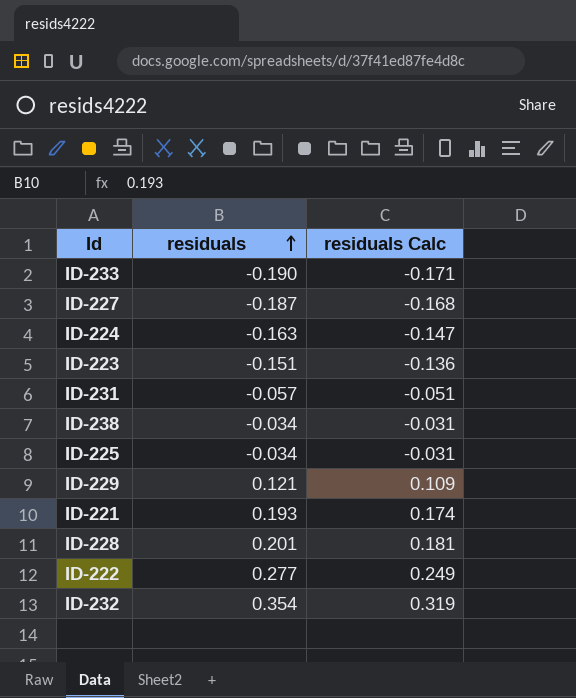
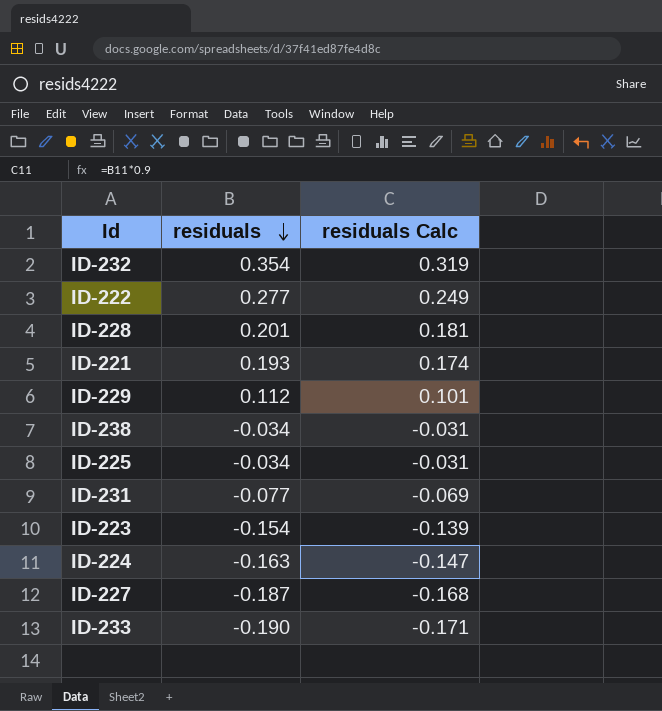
row order: residuals ascending -> residuals descending
ID-229 | residuals: 0.121 -> 0.112
ID-229 | residuals Calc: 0.109 -> 0.101
ID-231 | residuals: -0.057 -> -0.077
ID-231 | residuals Calc: -0.051 -> -0.069
ID-223 | residuals: -0.151 -> -0.154
ID-223 | residuals Calc: -0.136 -> -0.139

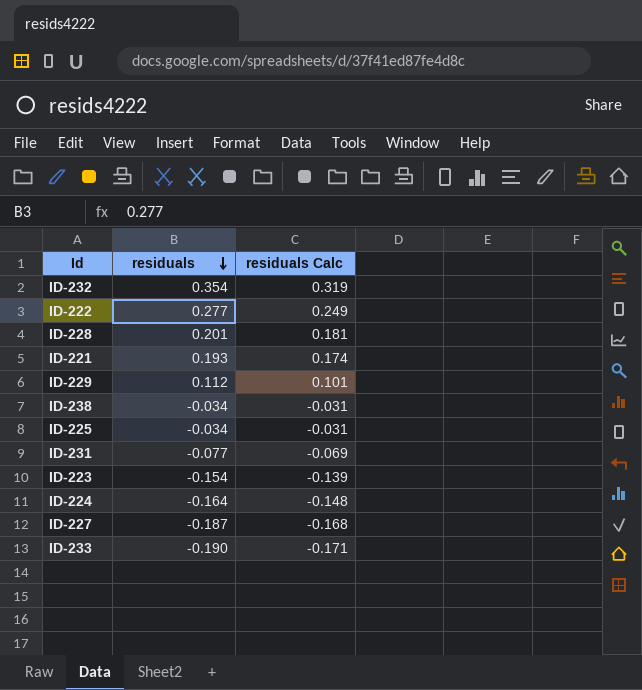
ID-224 | residuals: -0.163 -> -0.164
ID-224 | residuals Calc: -0.147 -> -0.148

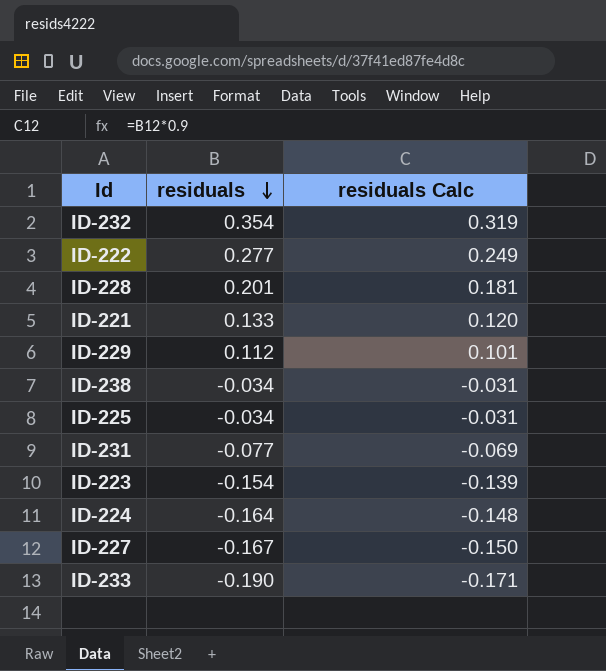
ID-221 | residuals: 0.193 -> 0.133
ID-221 | residuals Calc: 0.174 -> 0.120
ID-227 | residuals: -0.187 -> -0.167
ID-227 | residuals Calc: -0.168 -> -0.150

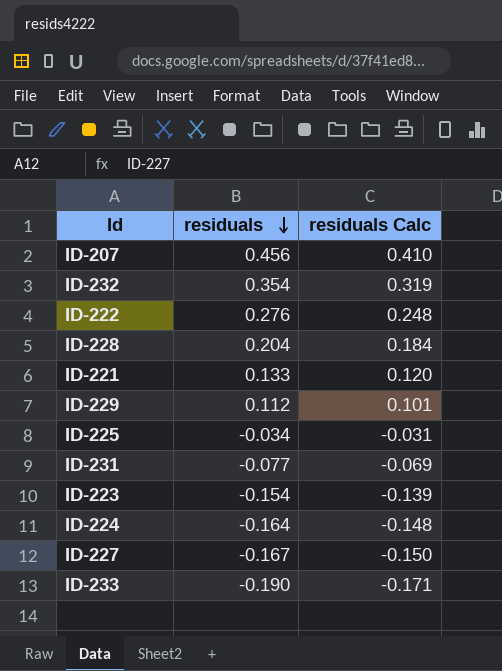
row ID-238: -0.034 | -0.031 -> none
row ID-207: none -> 0.456 | 0.410
ID-222 | residuals: 0.277 -> 0.276
ID-222 | residuals Calc: 0.249 -> 0.248
ID-228 | residuals: 0.201 -> 0.204
ID-228 | residuals Calc: 0.181 -> 0.184

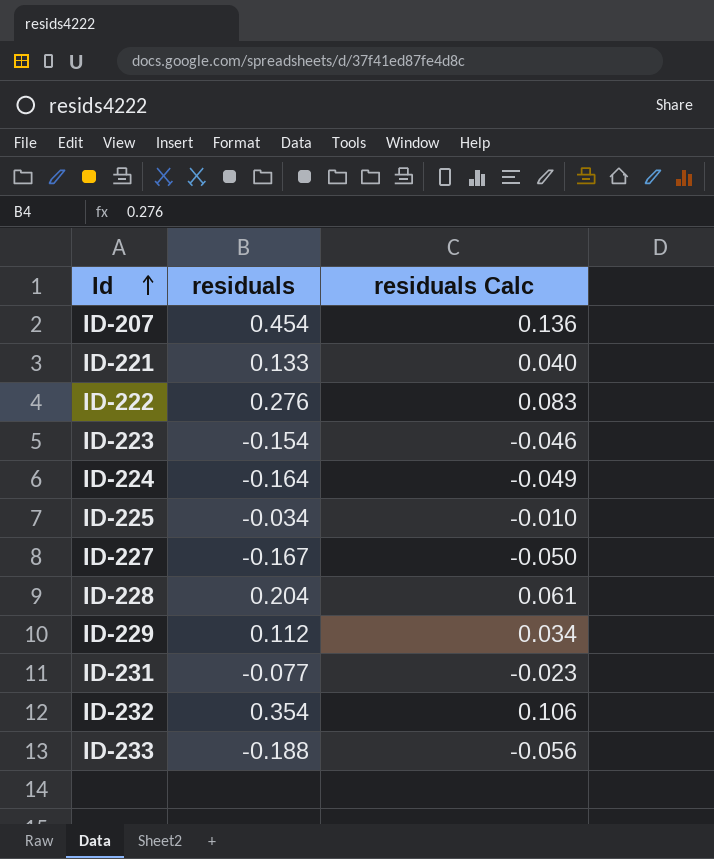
row order: residuals descending -> Id ascending
column residuals Calc | formula: [residuals] * 0.9 -> [residuals] * 0.3
ID-207 | residuals: 0.456 -> 0.454
ID-233 | residuals: -0.190 -> -0.188

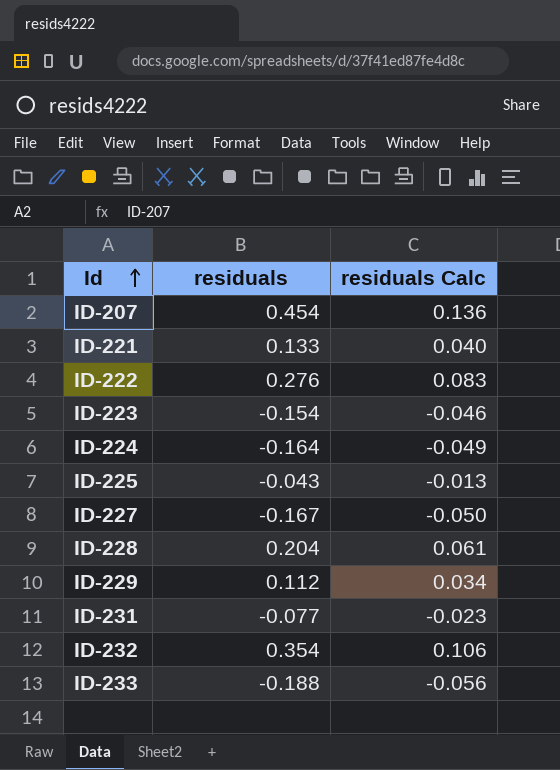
ID-225 | residuals: -0.034 -> -0.043
ID-225 | residuals Calc: -0.010 -> -0.013

